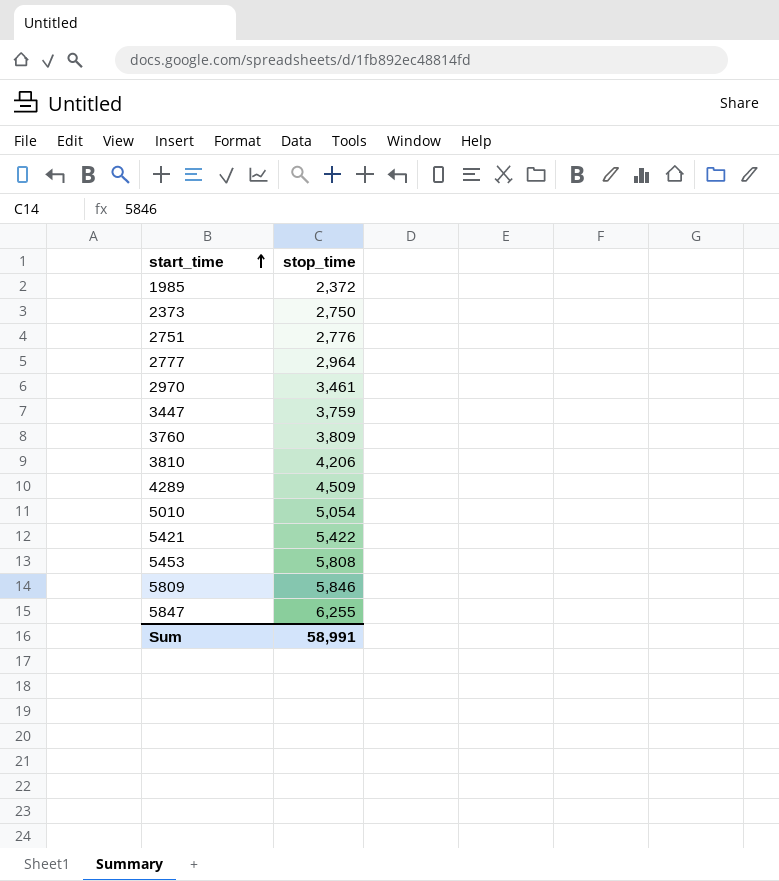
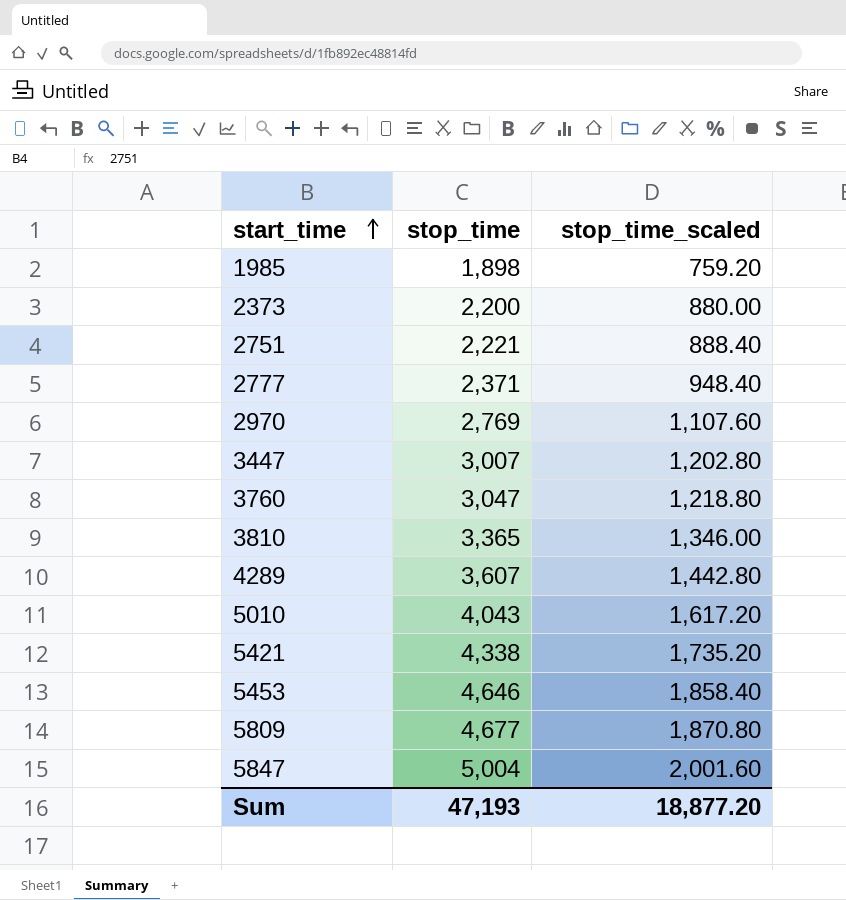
column stop_time_scaled | formula: none -> [stop_time] * 0.4
1985 | stop_time: 2,372 -> 1,898
2373 | stop_time: 2,750 -> 2,200
2751 | stop_time: 2,776 -> 2,221
2777 | stop_time: 2,964 -> 2,371
2970 | stop_time: 3,461 -> 2,769
3447 | stop_time: 3,759 -> 3,007
3760 | stop_time: 3,809 -> 3,047
3810 | stop_time: 4,206 -> 3,365
4289 | stop_time: 4,509 -> 3,607
5010 | stop_time: 5,054 -> 4,043
5421 | stop_time: 5,422 -> 4,338
5453 | stop_time: 5,808 -> 4,646
5809 | stop_time: 5,846 -> 4,677
5847 | stop_time: 6,255 -> 5,004
Sum | stop_time: 58,991 -> 47,193

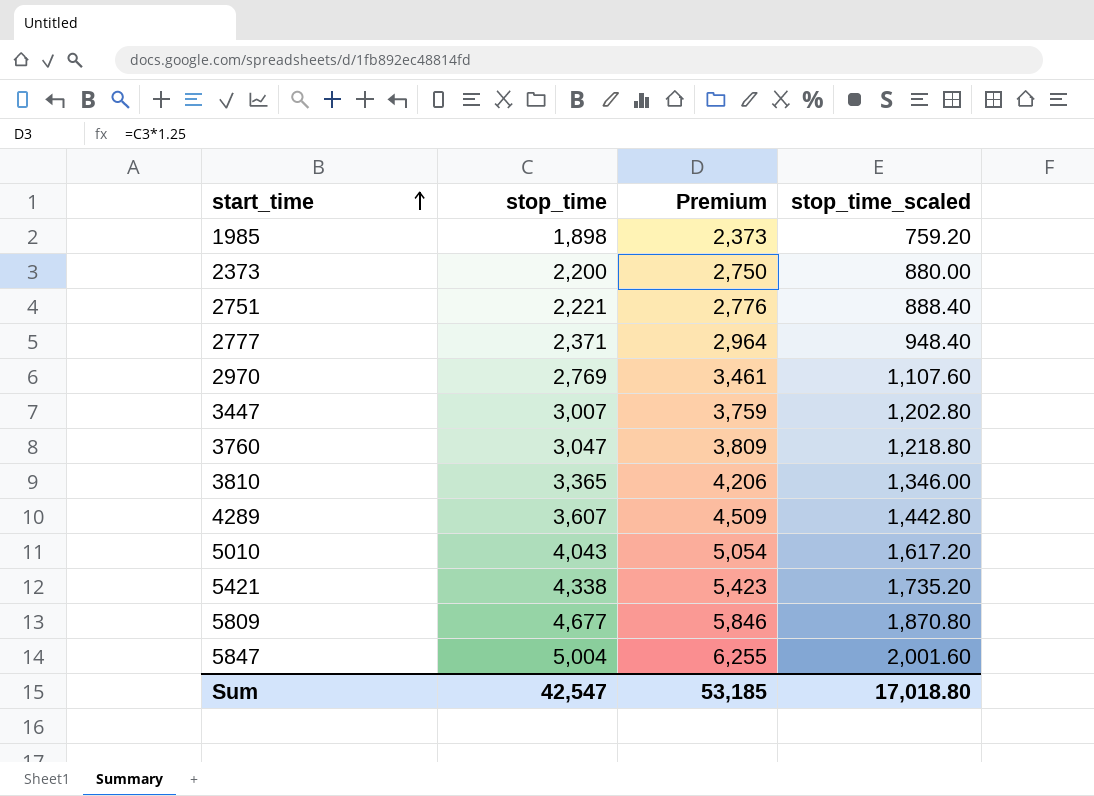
column Premium | formula: none -> [stop_time] * 1.25
row 5453: 4,646 | 1,858.40 -> none
Sum | stop_time: 47,193 -> 42,547
Sum | stop_time_scaled: 18,877.20 -> 17,018.80

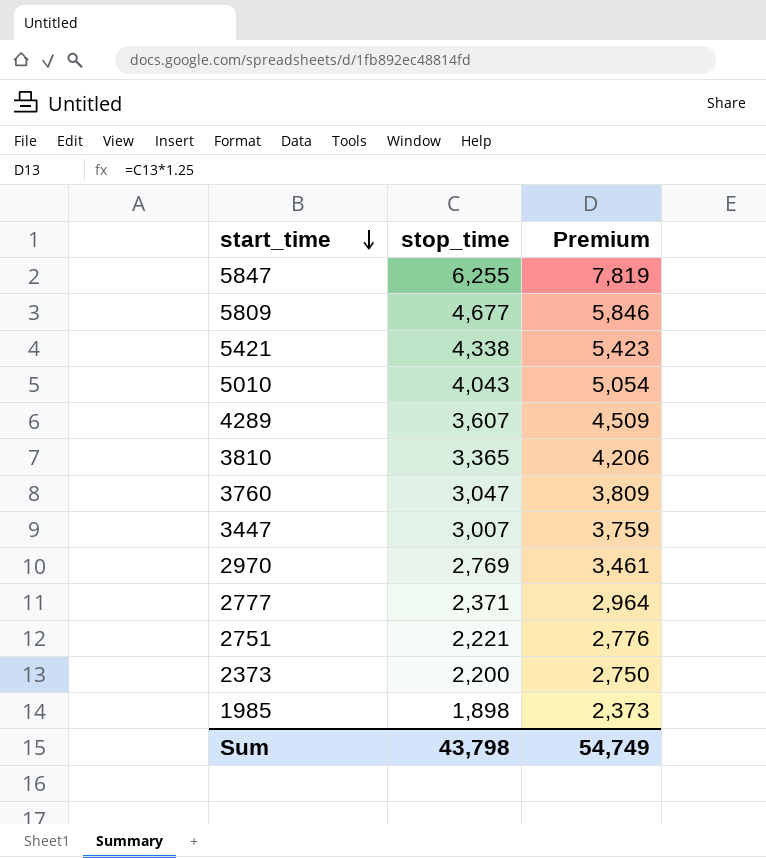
row order: start_time ascending -> start_time descending
column stop_time_scaled | formula: [stop_time] * 0.4 -> none
5847 | stop_time: 5,004 -> 6,255
5847 | Premium: 6,255 -> 7,819
Sum | stop_time: 42,547 -> 43,798
Sum | Premium: 53,185 -> 54,749

